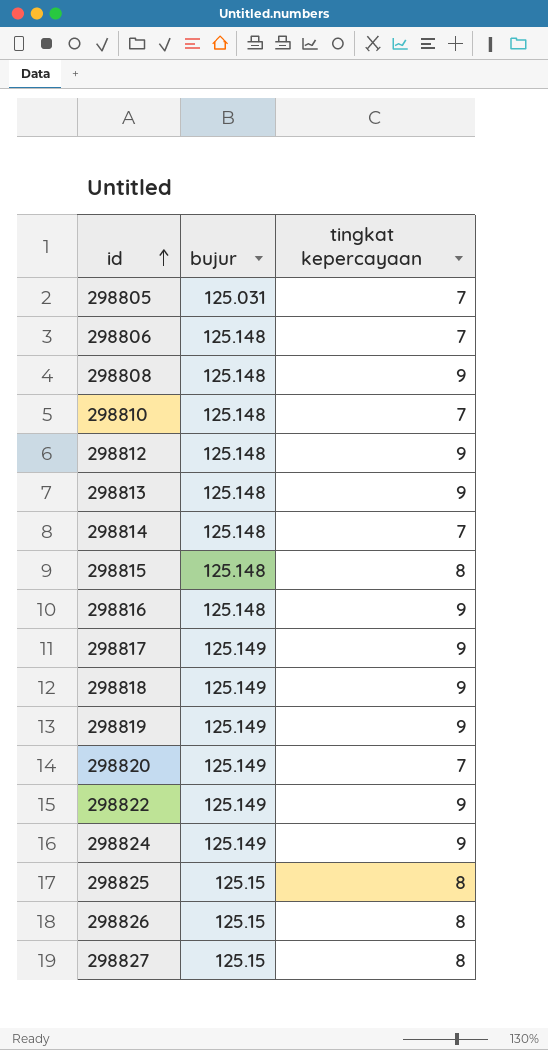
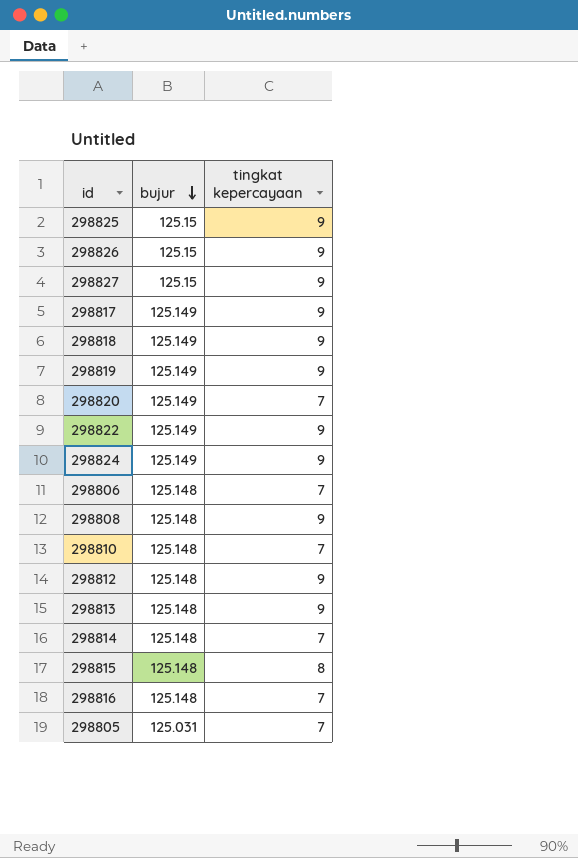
row order: id ascending -> bujur descending
298825 | tingkat kepercayaan: 8 -> 9
298826 | tingkat kepercayaan: 8 -> 9
298827 | tingkat kepercayaan: 8 -> 9
298816 | tingkat kepercayaan: 9 -> 7

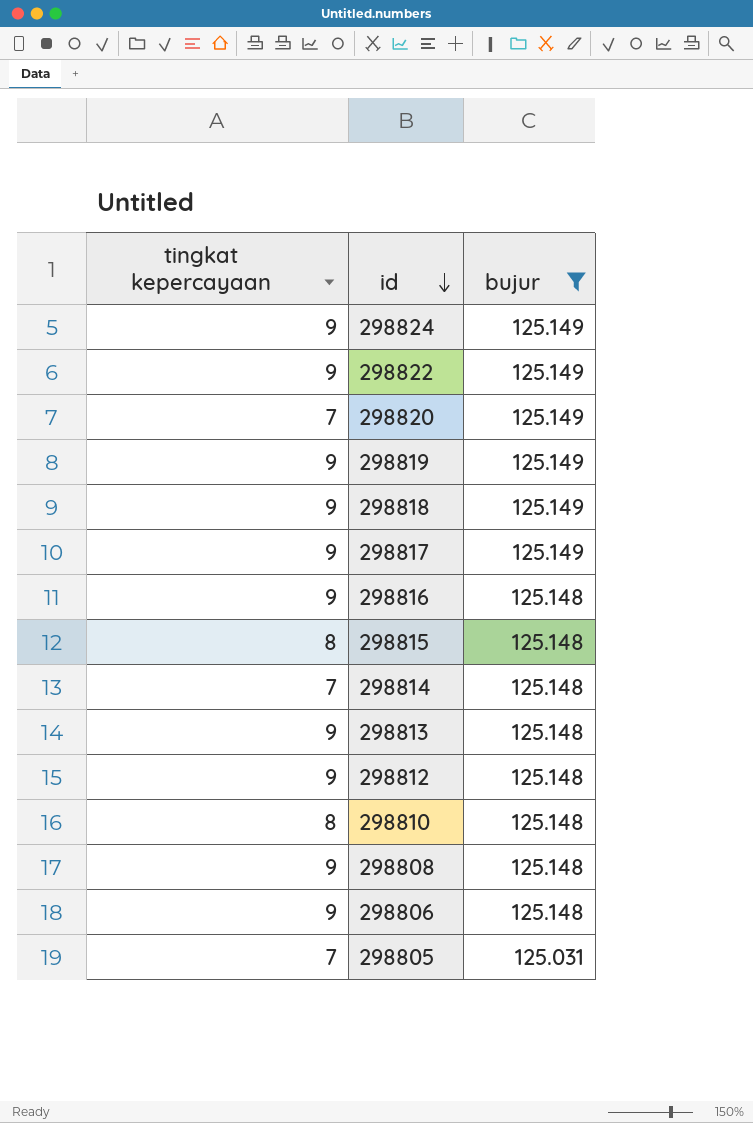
filter: none -> bujur != 125.15
row order: bujur descending -> id descending
column tingkat kepercayaan | position: 3 -> 1
298816 | tingkat kepercayaan: 7 -> 9
298810 | tingkat kepercayaan: 7 -> 8
298806 | tingkat kepercayaan: 7 -> 9

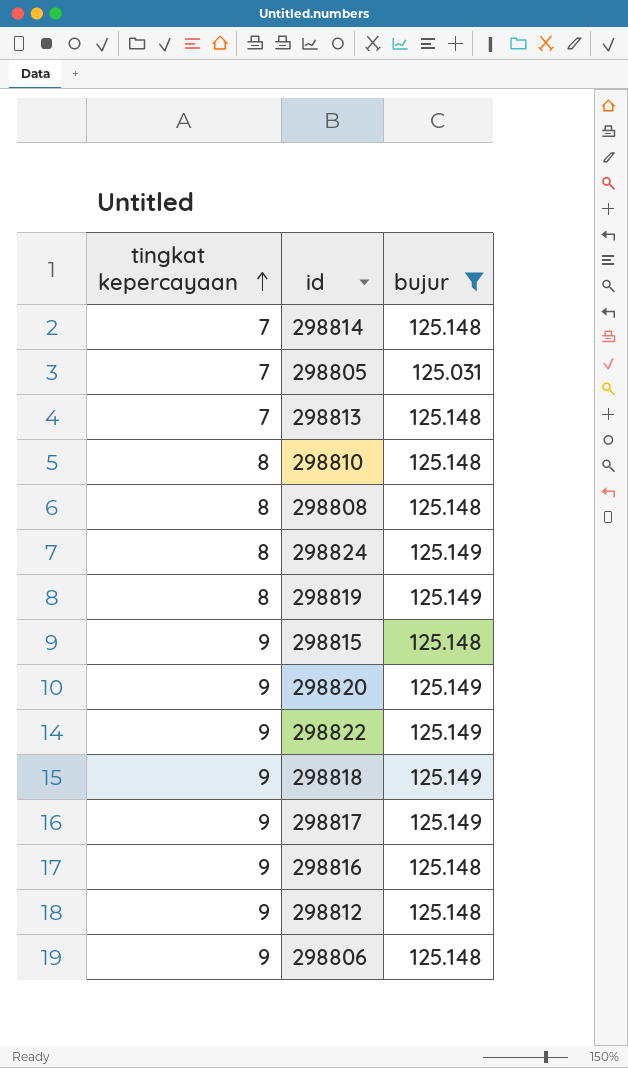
row order: id descending -> tingkat kepercayaan ascending
298813 | tingkat kepercayaan: 9 -> 7
298808 | tingkat kepercayaan: 9 -> 8
298824 | tingkat kepercayaan: 9 -> 8
298819 | tingkat kepercayaan: 9 -> 8
298815 | tingkat kepercayaan: 8 -> 9
298820 | tingkat kepercayaan: 7 -> 9

